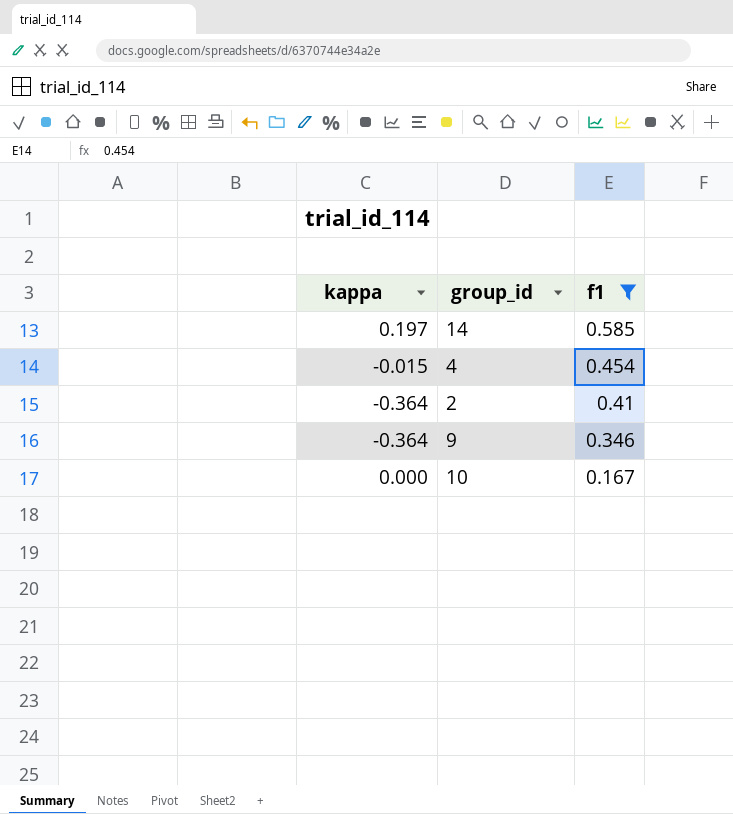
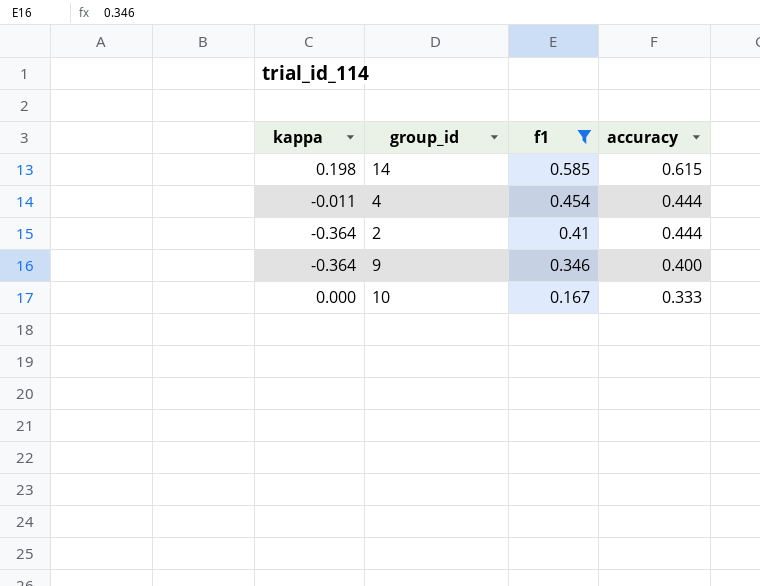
column accuracy | position: none -> 4
14 | kappa: 0.197 -> 0.198
4 | kappa: -0.015 -> -0.011

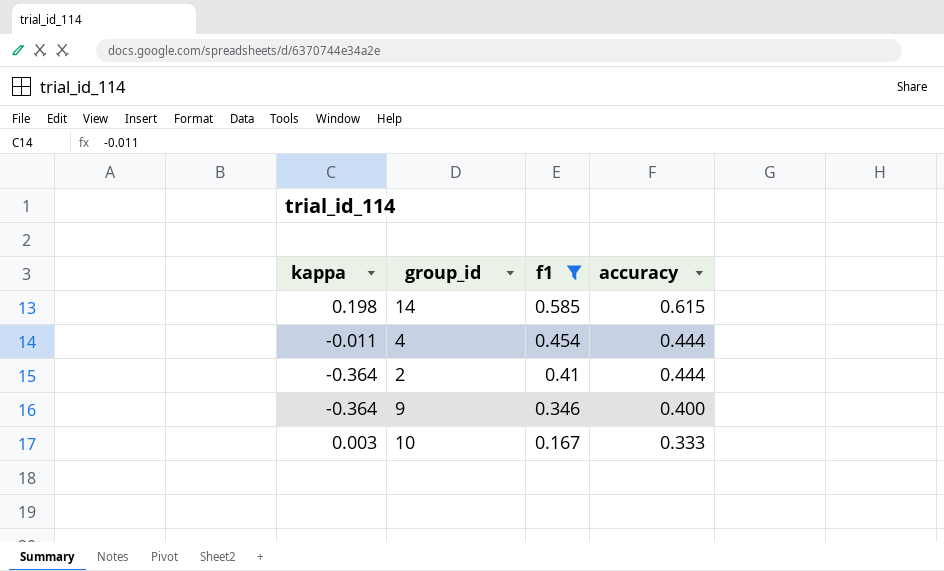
10 | kappa: 0.000 -> 0.003

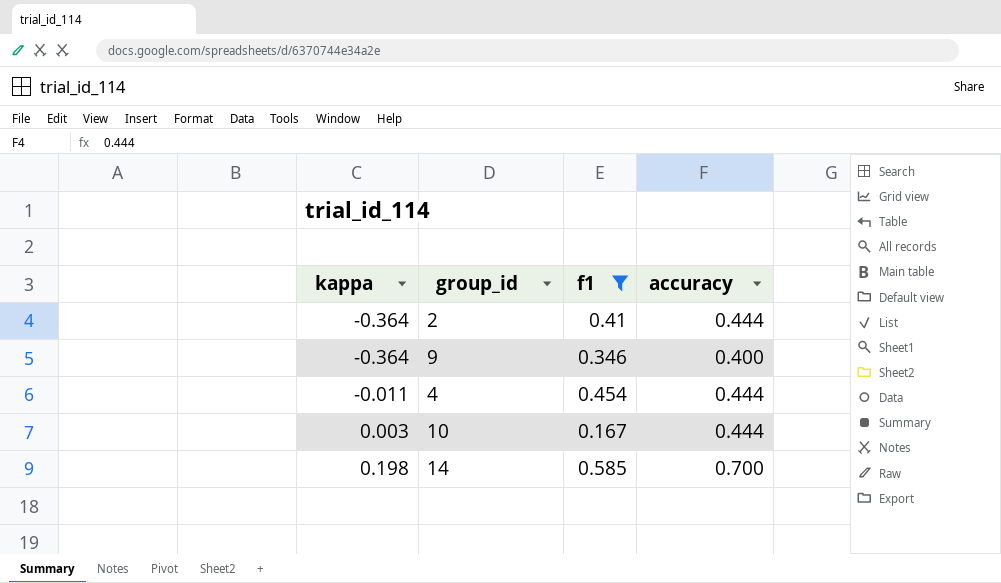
row order: f1 descending -> kappa ascending
10 | accuracy: 0.333 -> 0.444
14 | accuracy: 0.615 -> 0.700

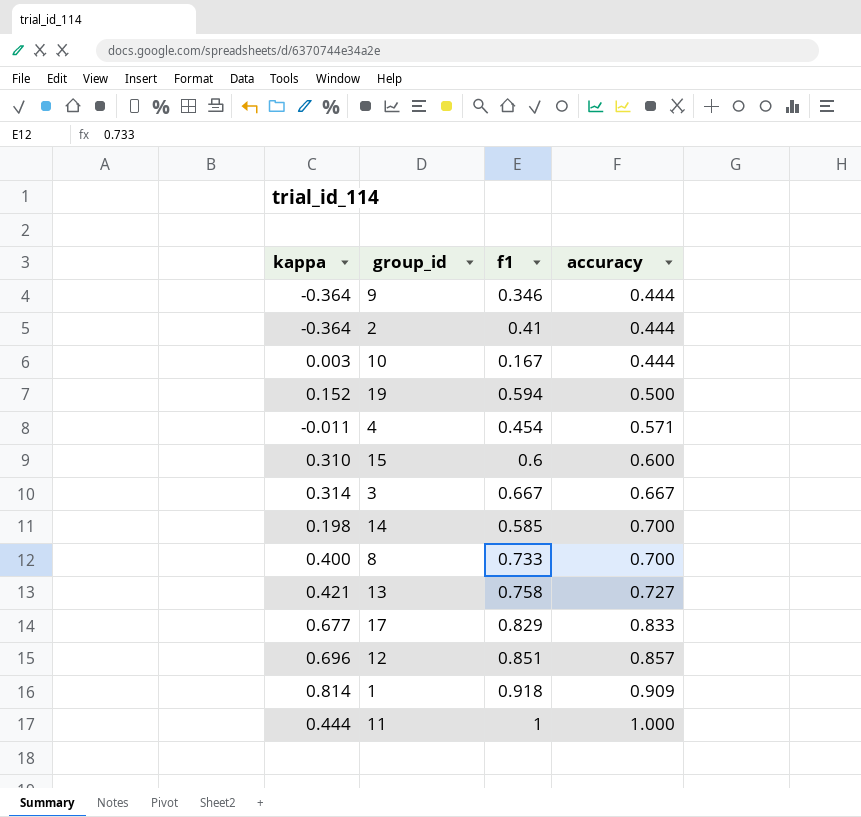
filter: f1 <= 0.585 -> none
row order: kappa ascending -> accuracy ascending
9 | accuracy: 0.400 -> 0.444
4 | accuracy: 0.444 -> 0.571

